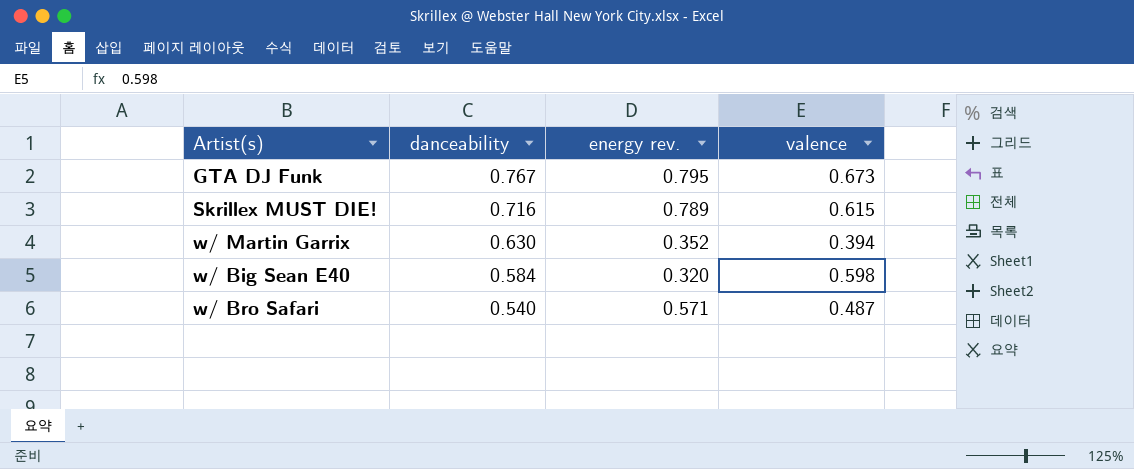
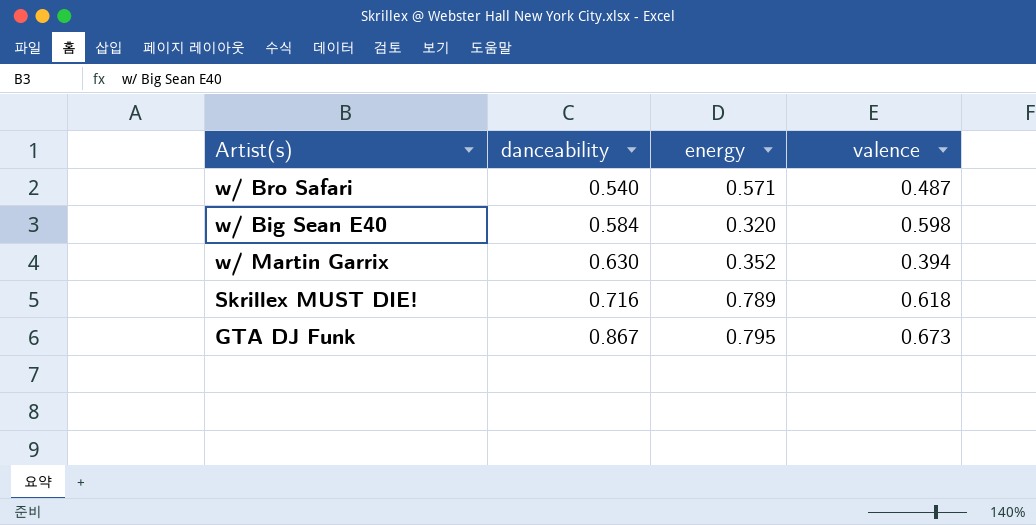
row order: danceability descending -> danceability ascending
column name: energy rev. -> energy
Skrillex MUST DIE! | valence: 0.615 -> 0.618
GTA DJ Funk | danceability: 0.767 -> 0.867

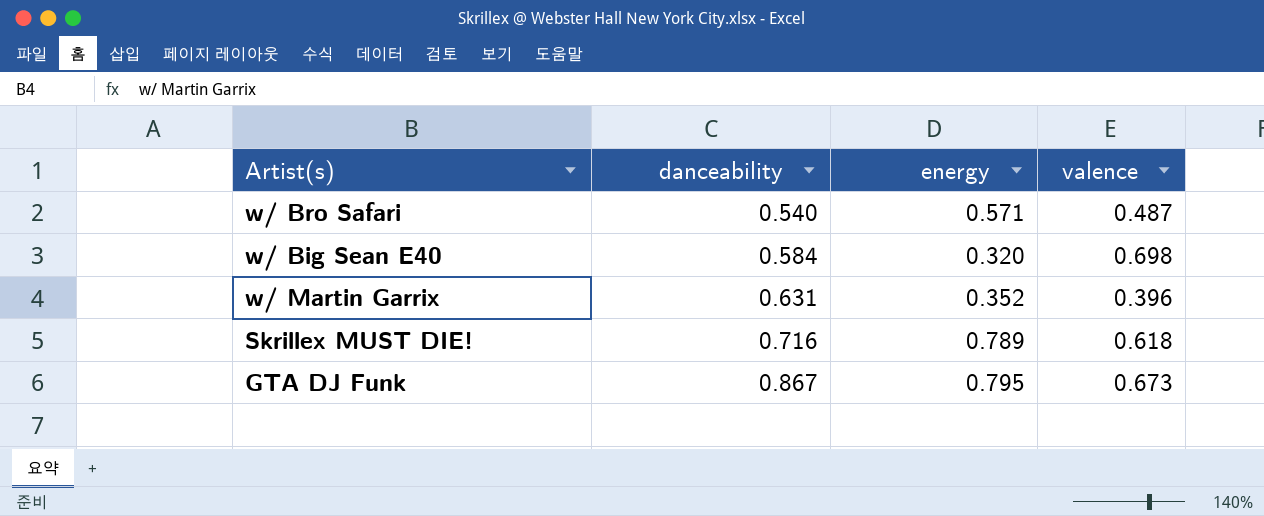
w/ Big Sean E40 | valence: 0.598 -> 0.698
w/ Martin Garrix | danceability: 0.630 -> 0.631
w/ Martin Garrix | valence: 0.394 -> 0.396

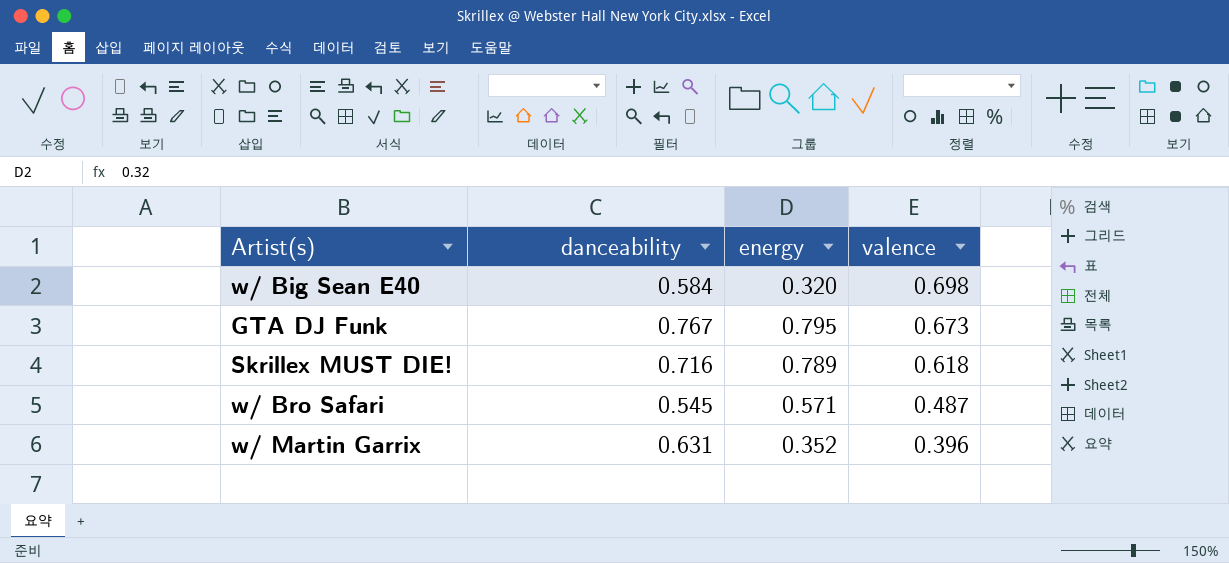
row order: danceability ascending -> valence descending
GTA DJ Funk | danceability: 0.867 -> 0.767
w/ Bro Safari | danceability: 0.540 -> 0.545

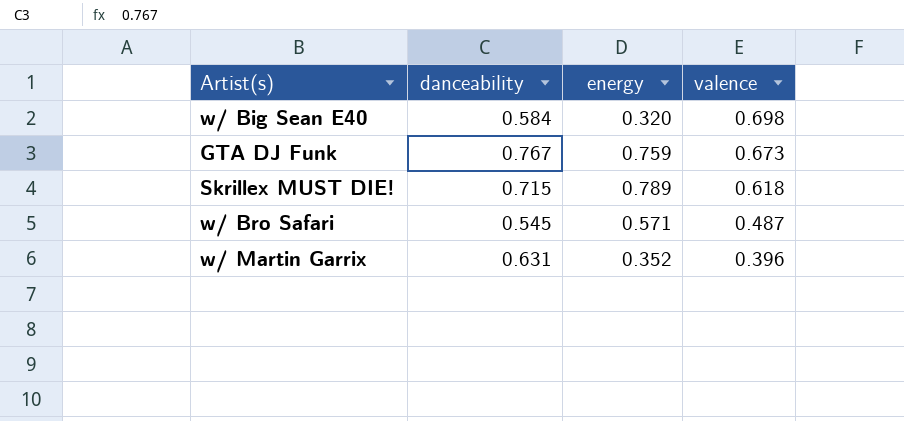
GTA DJ Funk | energy: 0.795 -> 0.759
Skrillex MUST DIE! | danceability: 0.716 -> 0.715

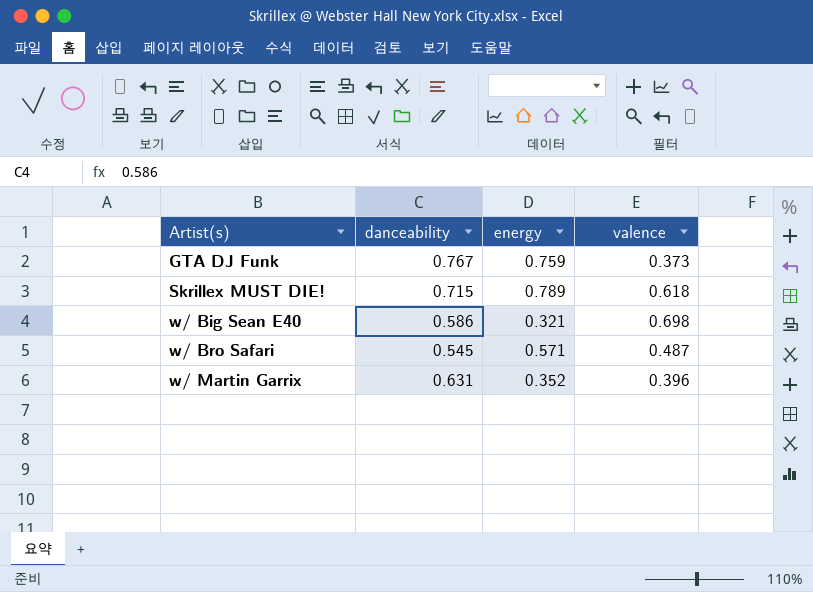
row order: valence descending -> Artist(s) ascending
GTA DJ Funk | valence: 0.673 -> 0.373
w/ Big Sean E40 | danceability: 0.584 -> 0.586
w/ Big Sean E40 | energy: 0.320 -> 0.321

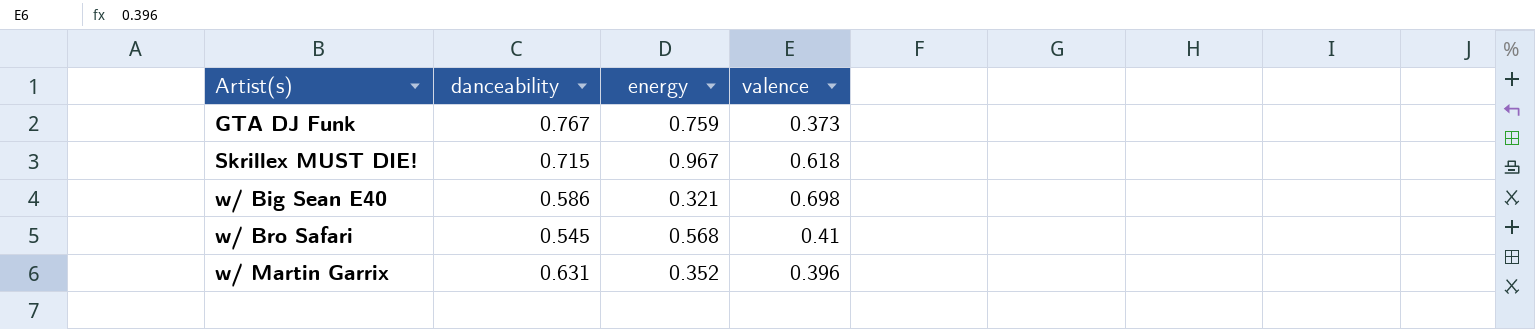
Skrillex MUST DIE! | energy: 0.789 -> 0.967
w/ Bro Safari | energy: 0.571 -> 0.568
w/ Bro Safari | valence: 0.487 -> 0.41

